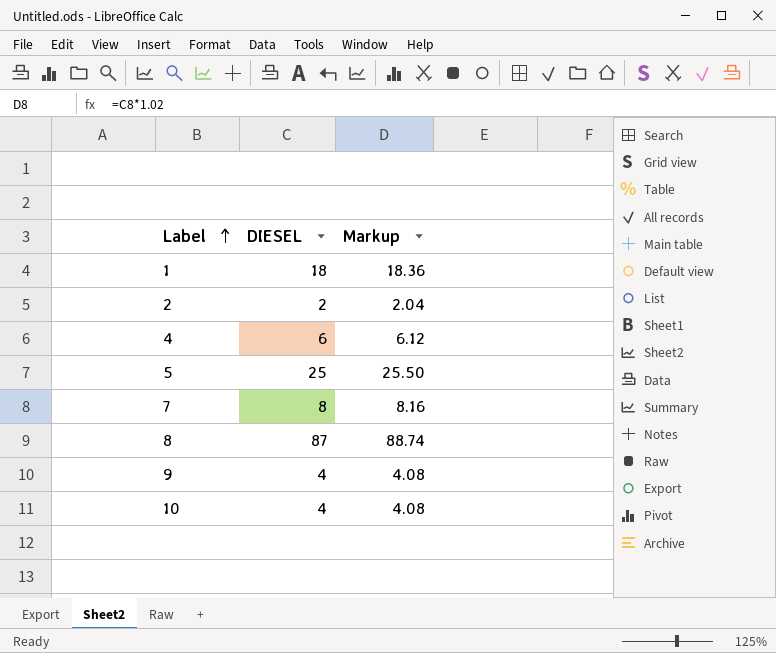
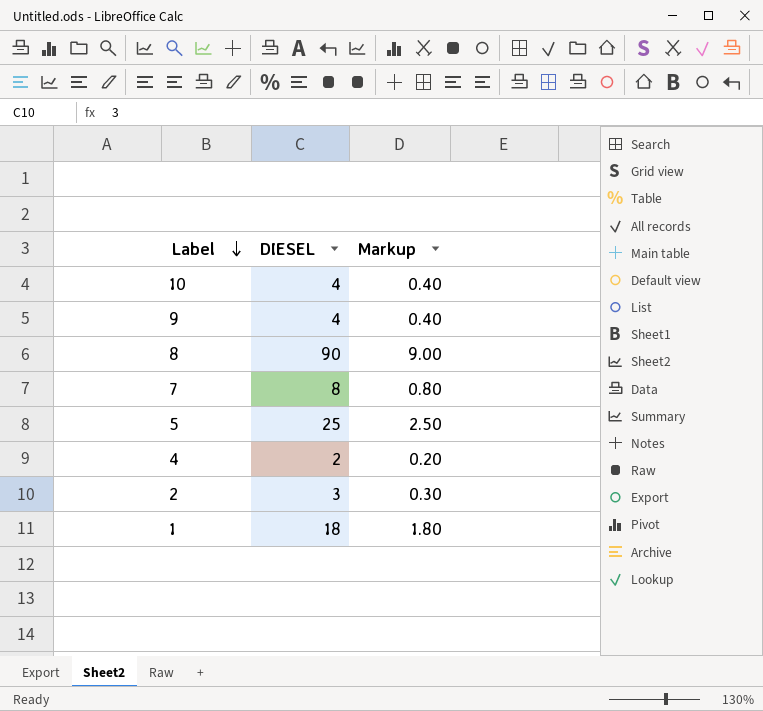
row order: Label ascending -> Label descending
column Markup | formula: [DIESEL] * 1.02 -> [DIESEL] * 0.1
8 | DIESEL: 87 -> 90
4 | DIESEL: 6 -> 2
2 | DIESEL: 2 -> 3

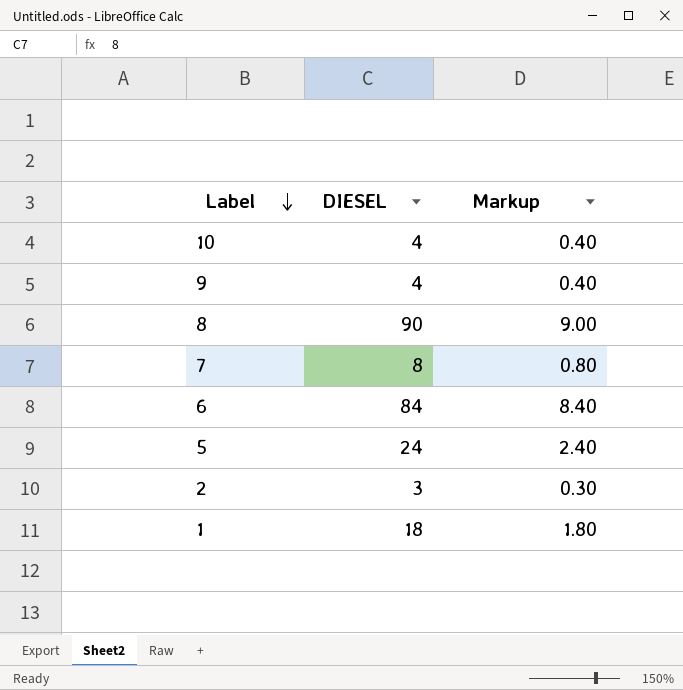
row 4: 2 | 0.20 -> none
row 6: none -> 84 | 8.40
5 | DIESEL: 25 -> 24
5 | Markup: 2.50 -> 2.40

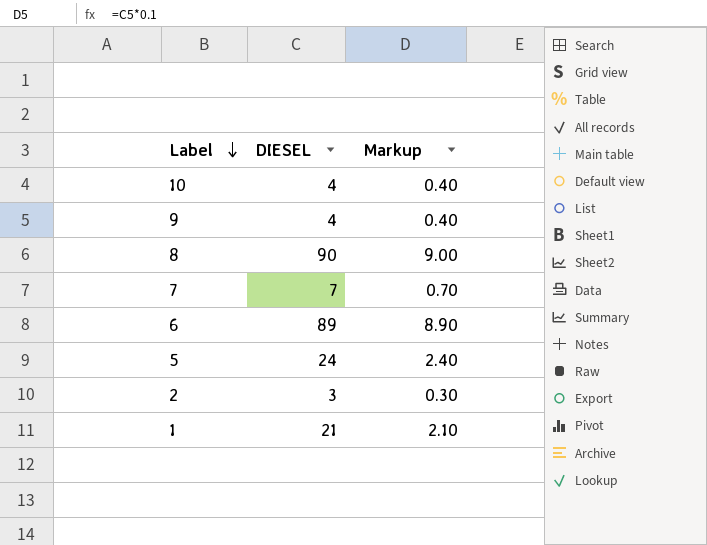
7 | DIESEL: 8 -> 7
7 | Markup: 0.80 -> 0.70
6 | DIESEL: 84 -> 89
6 | Markup: 8.40 -> 8.90
1 | DIESEL: 18 -> 21
1 | Markup: 1.80 -> 2.10

